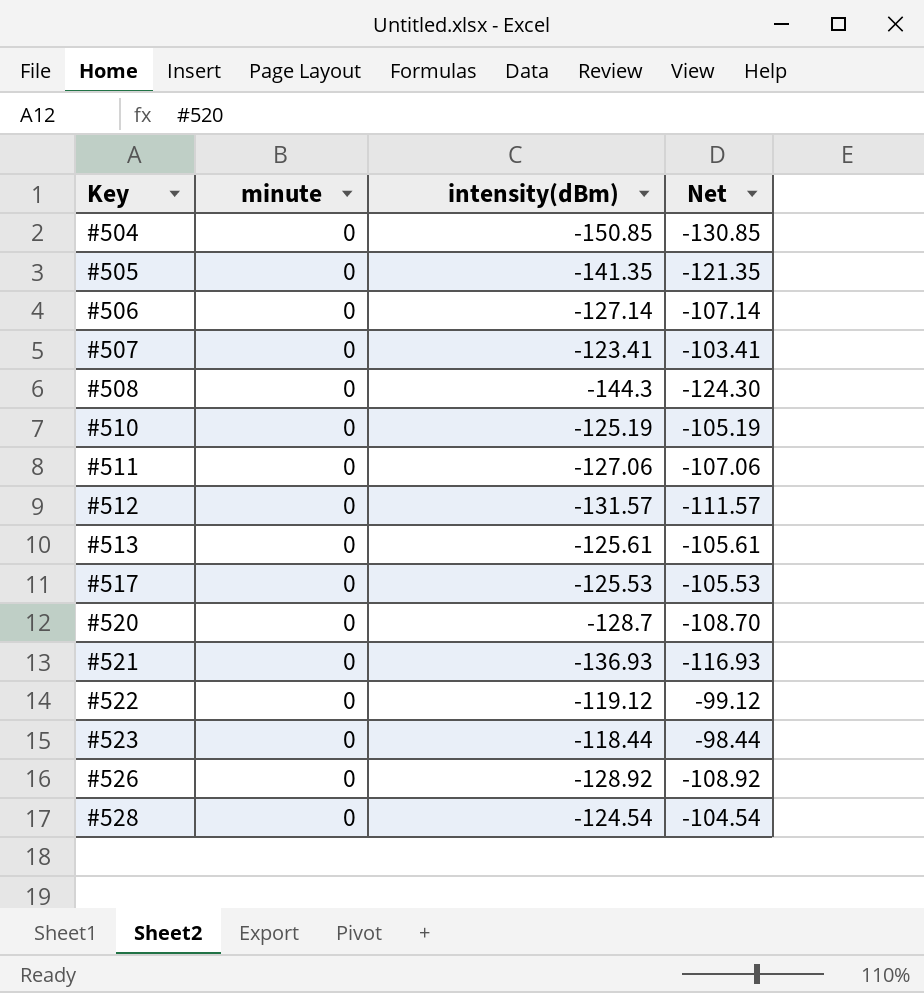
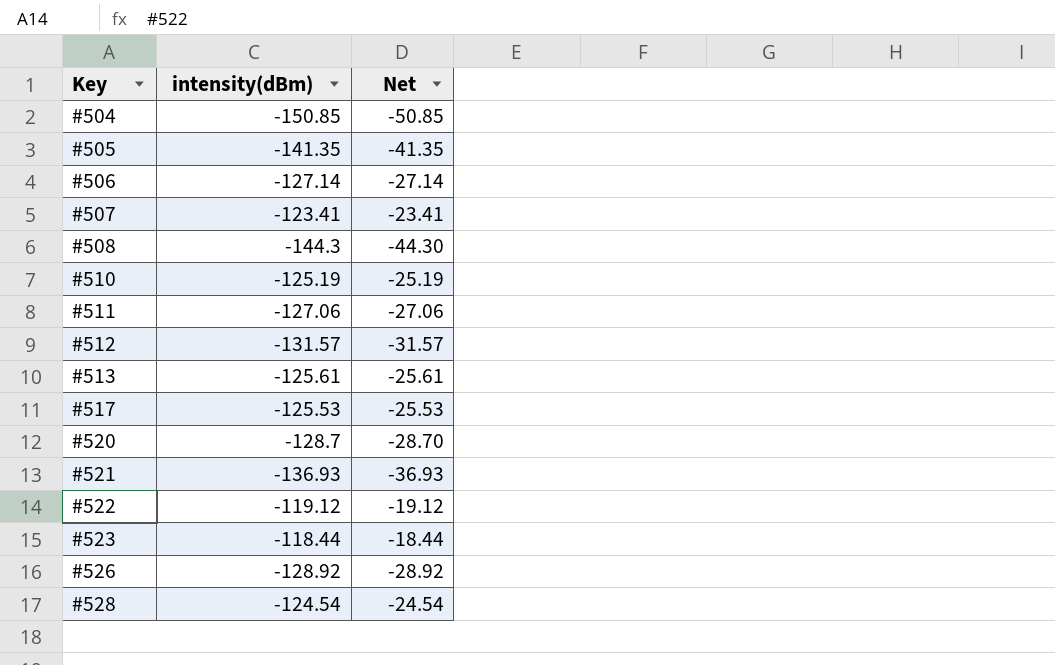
column minute | position: 2 -> none
column Net | formula: [intensity(dBm)] + 20 -> [intensity(dBm)] + 100

